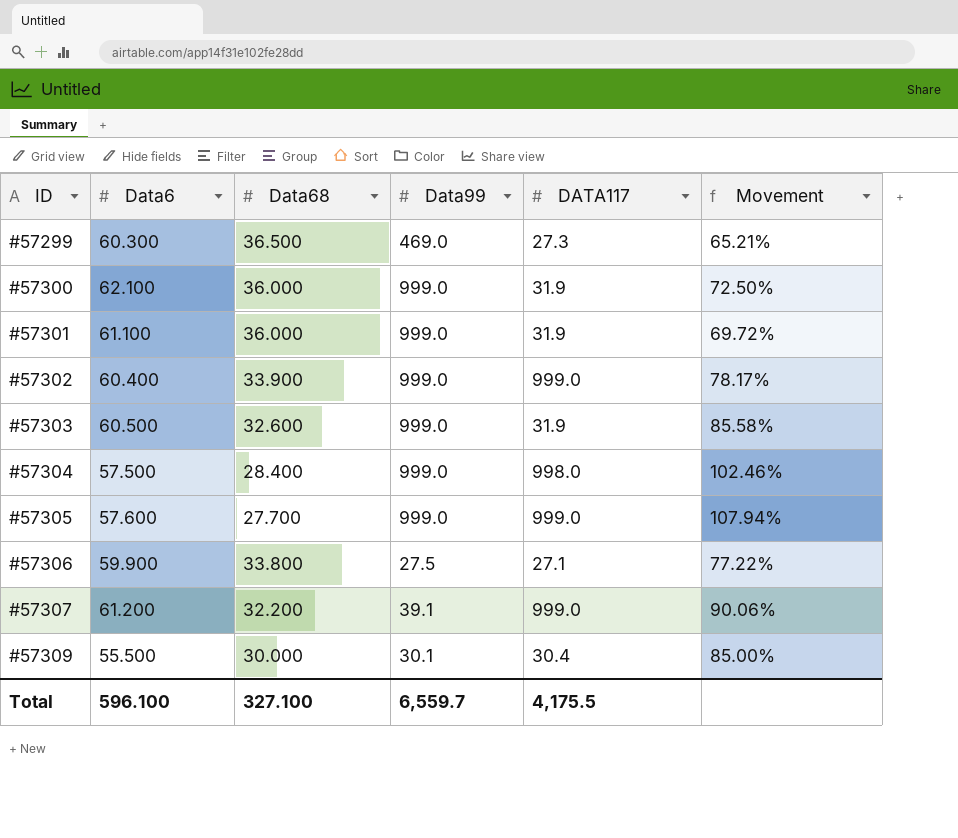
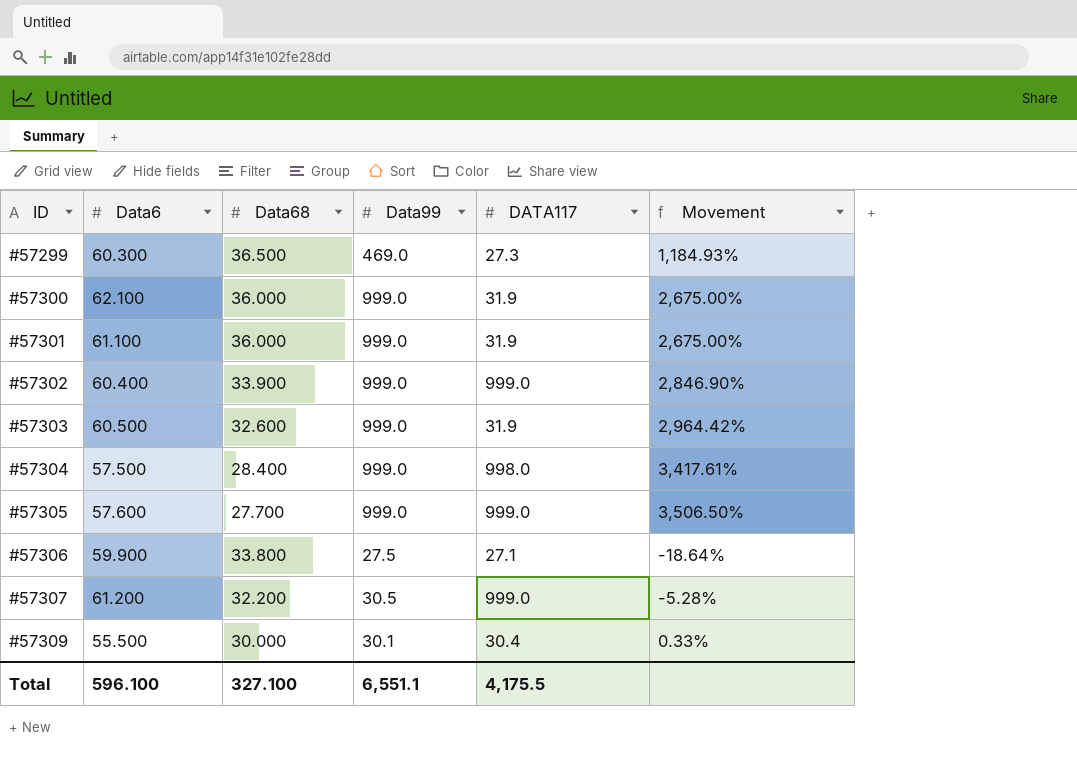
column Movement | formula: ([Data6] - [Data68]) / [Data68] -> ([Data99] - [Data68]) / [Data68]
#57307 | Data99: 39.1 -> 30.5
Total | Data99: 6,559.7 -> 6,551.1

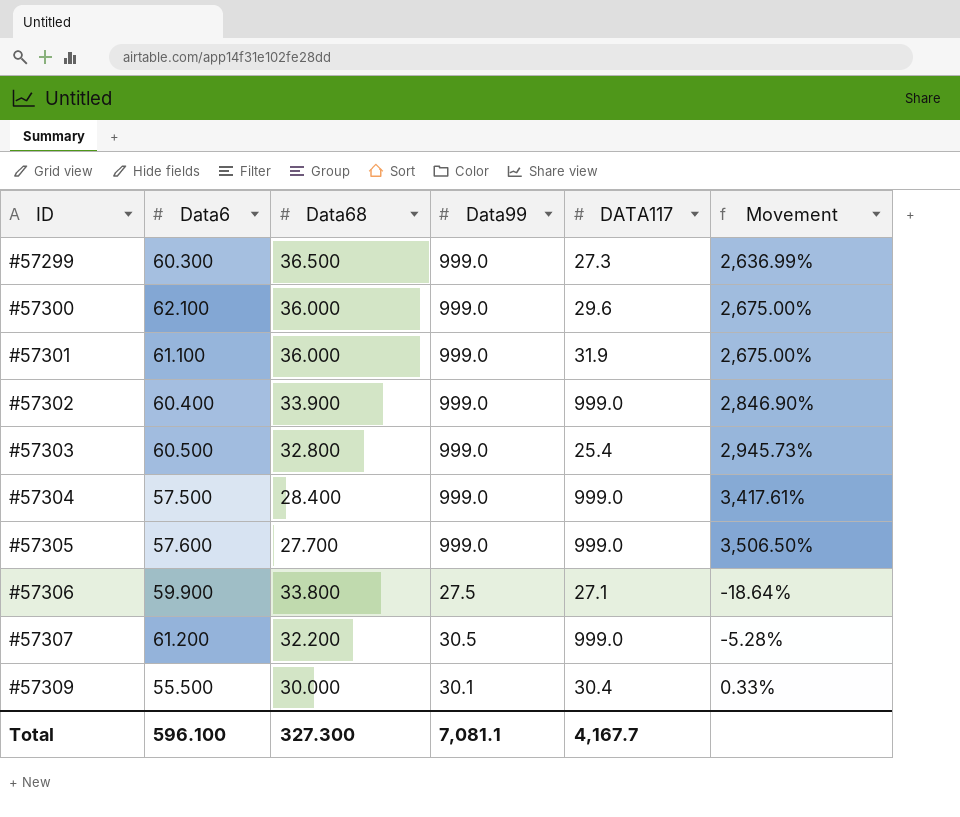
#57299 | Data99: 469.0 -> 999.0
#57299 | Movement: 1,184.93% -> 2,636.99%
#57300 | DATA117: 31.9 -> 29.6
#57303 | Data68: 32.600 -> 32.800
#57303 | DATA117: 31.9 -> 25.4
#57303 | Movement: 2,964.42% -> 2,945.73%
#57304 | DATA117: 998.0 -> 999.0
Total | Data68: 327.100 -> 327.300
Total | Data99: 6,551.1 -> 7,081.1
Total | DATA117: 4,175.5 -> 4,167.7

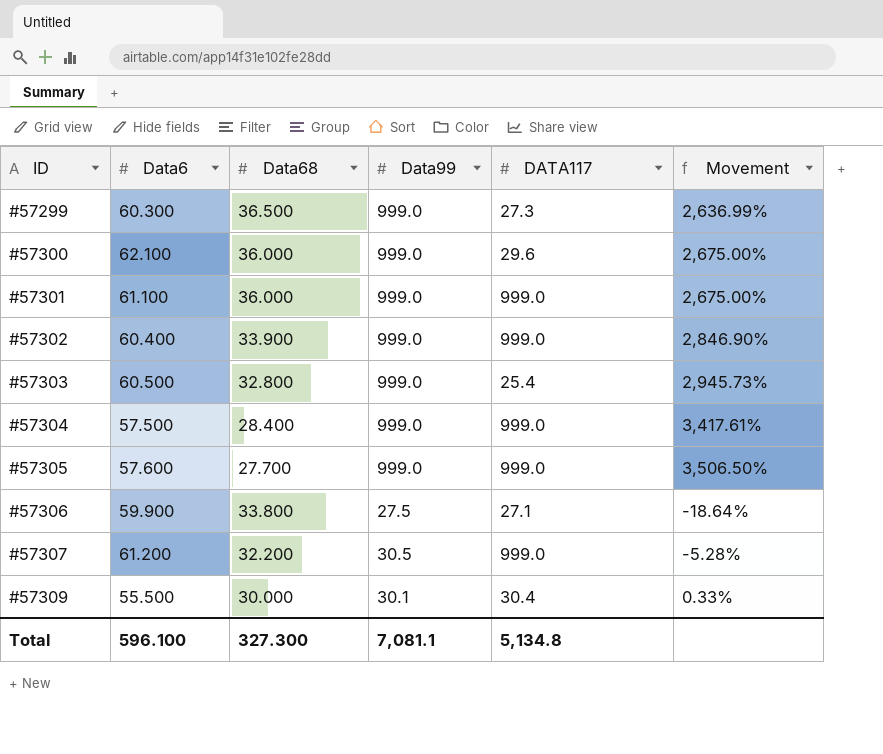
#57301 | DATA117: 31.9 -> 999.0
Total | DATA117: 4,167.7 -> 5,134.8

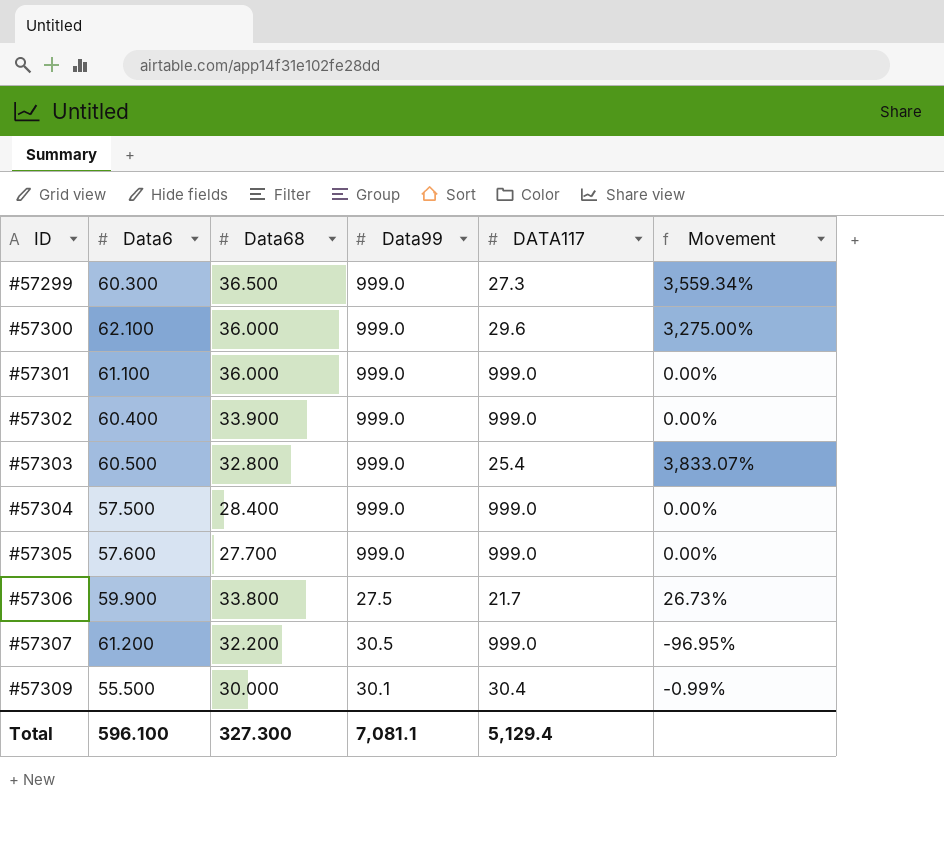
column Movement | formula: ([Data99] - [Data68]) / [Data68] -> ([Data99] - [DATA117]) / [DATA117]
#57306 | DATA117: 27.1 -> 21.7
Total | DATA117: 5,134.8 -> 5,129.4

